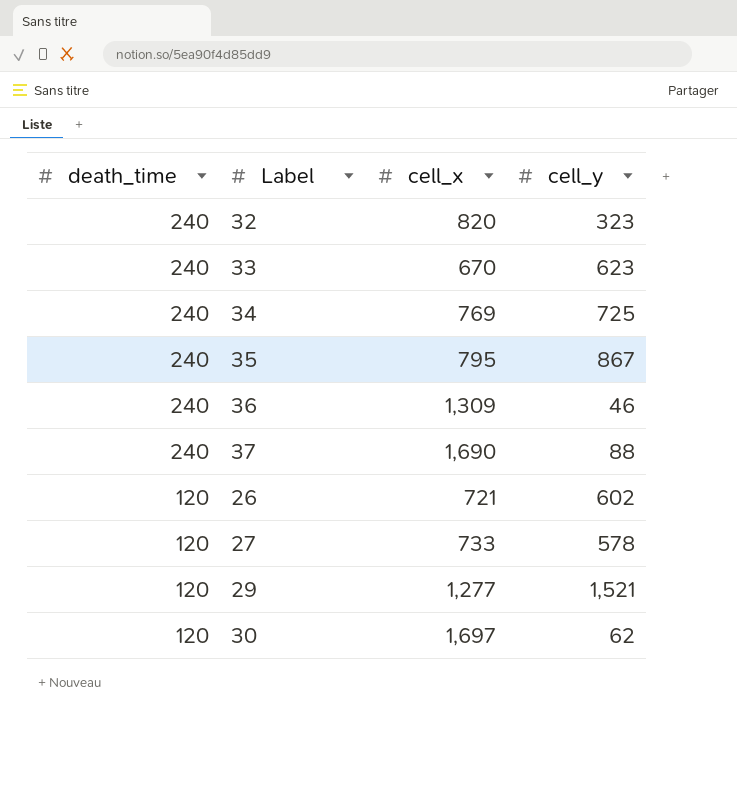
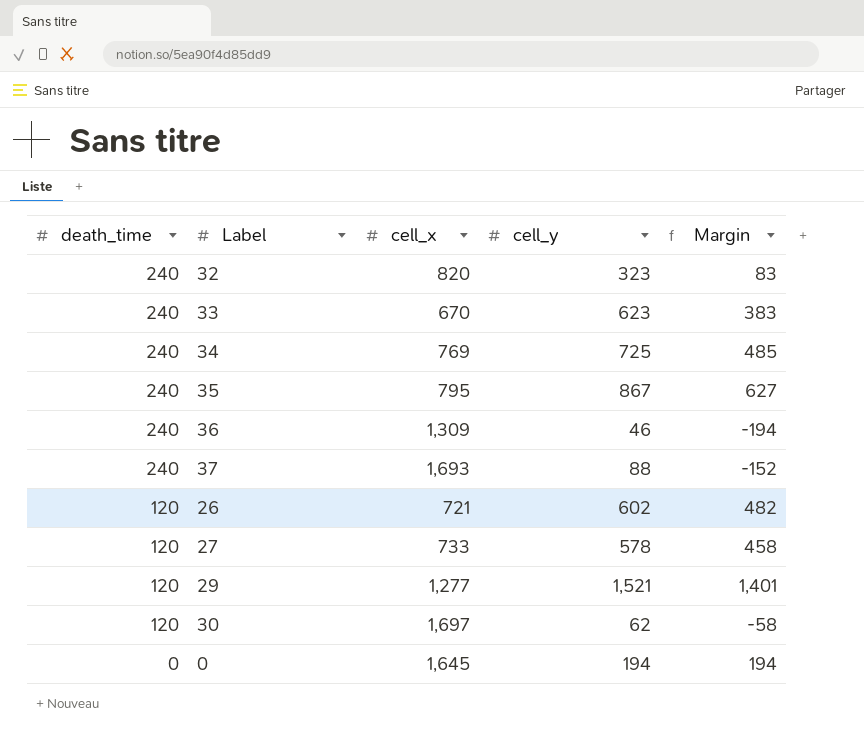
column Margin | formula: none -> [cell_y] - [death_time]
37 | cell_x: 1,690 -> 1,693
row 0: none -> 0 | 1,645 | 194 | 194

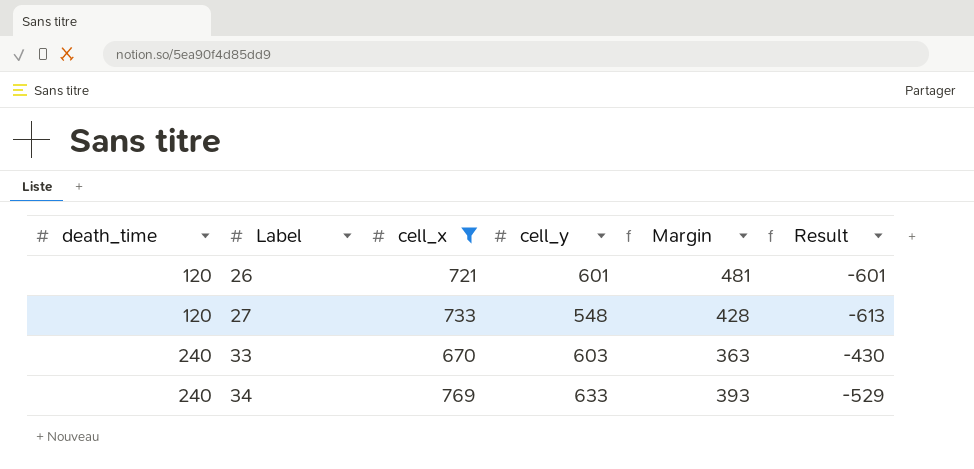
filter: none -> cell_x <= 769
row order: death_time descending -> death_time ascending
column Result | formula: none -> [death_time] - [cell_x]
26 | cell_y: 602 -> 601
26 | Margin: 482 -> 481
27 | cell_y: 578 -> 548
27 | Margin: 458 -> 428
33 | cell_y: 623 -> 603
33 | Margin: 383 -> 363
34 | cell_y: 725 -> 633
34 | Margin: 485 -> 393

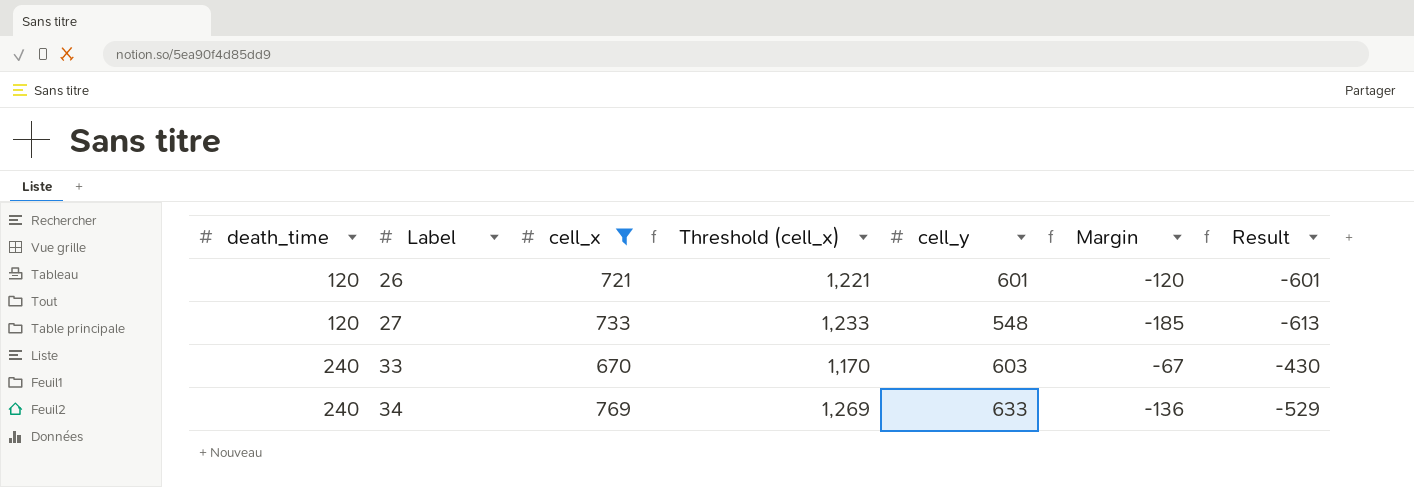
column Threshold (cell_x) | formula: none -> [cell_x] + 500
column Margin | formula: [cell_y] - [death_time] -> [cell_y] - [cell_x]

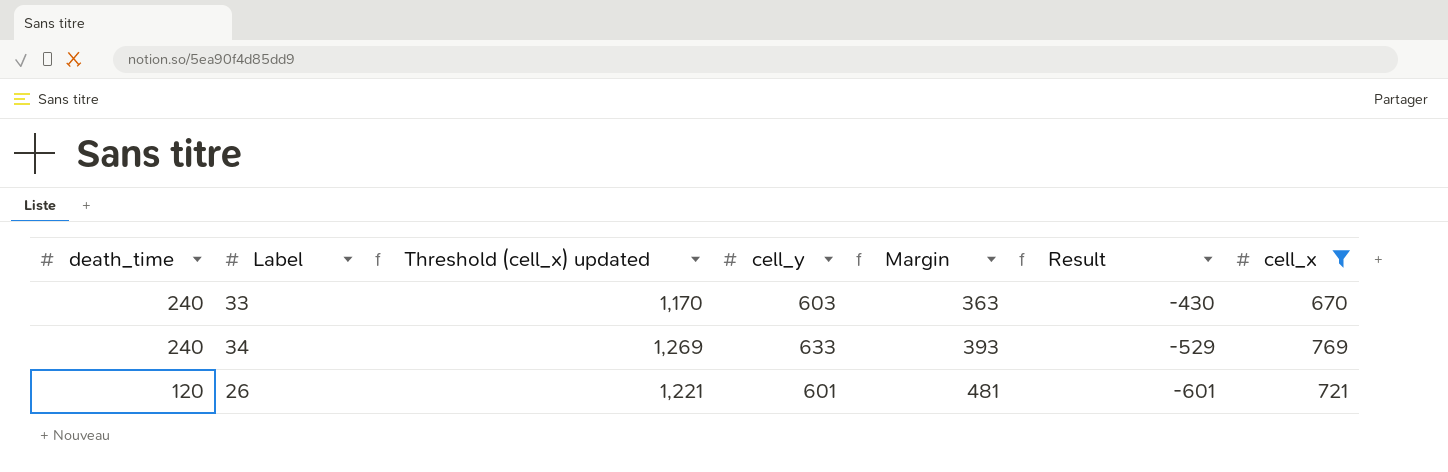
row order: death_time ascending -> death_time descending
column name: Threshold (cell_x) -> Threshold (cell_x) updated
column Margin | formula: [cell_y] - [cell_x] -> [cell_y] - [death_time]
column cell_x | position: 3 -> 7
row 27: 120 | 733 | 1,233 | 548 | -185 | -613 -> none

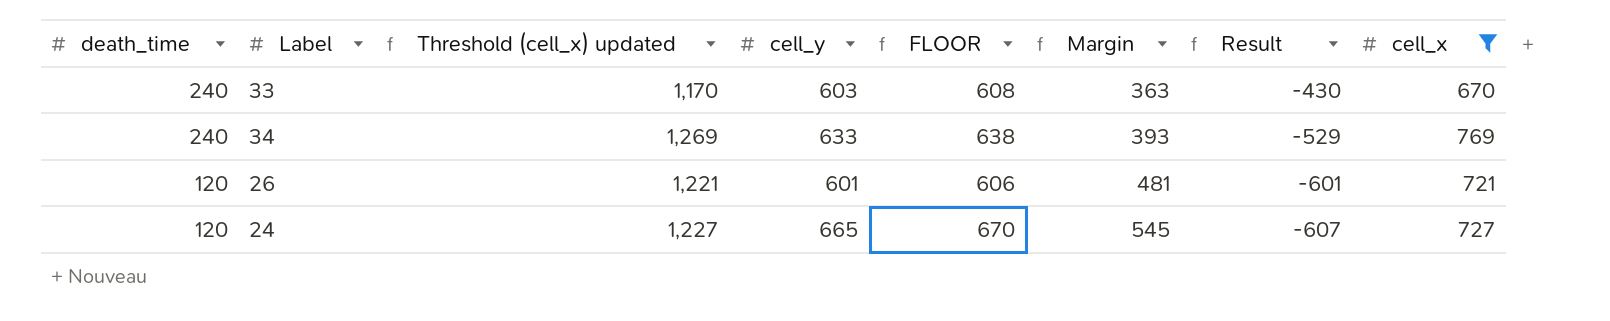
column FLOOR | formula: none -> [cell_y] + 5
row 24: none -> 120 | 1,227 | 665 | 670 | 545 | -607 | 727

